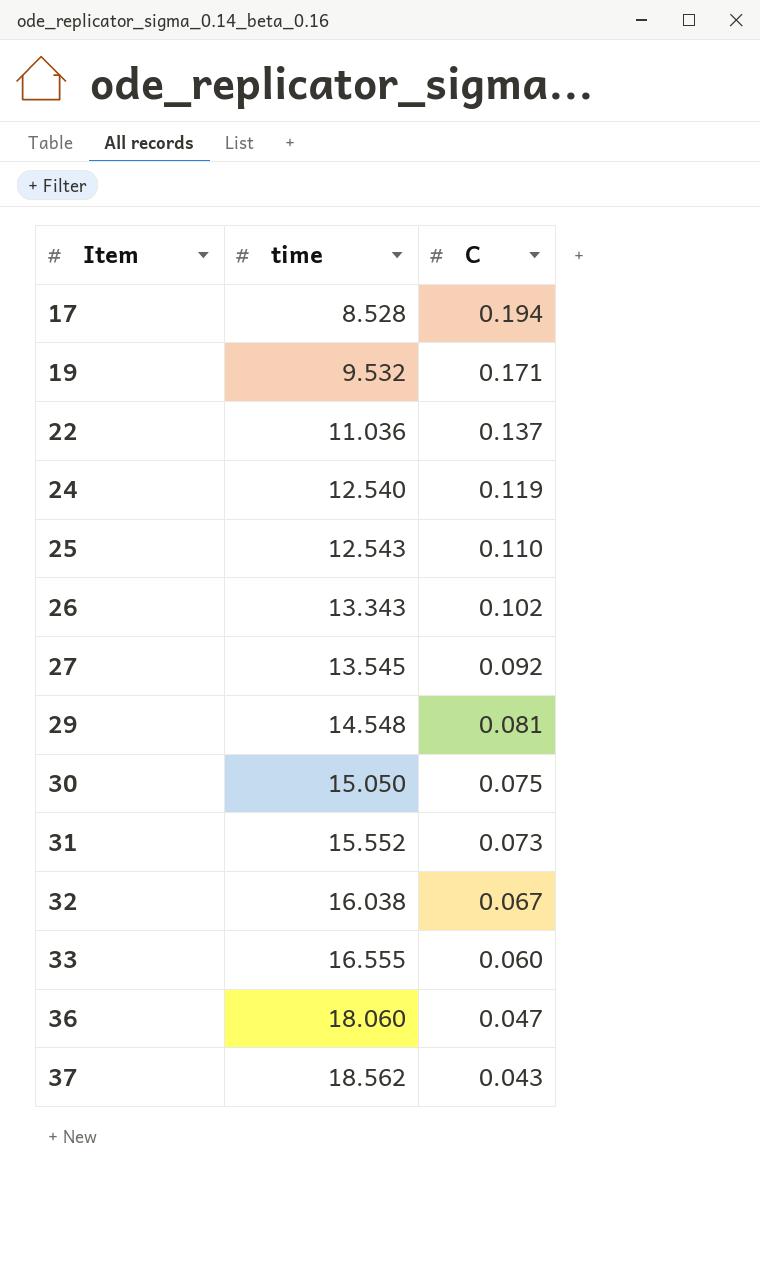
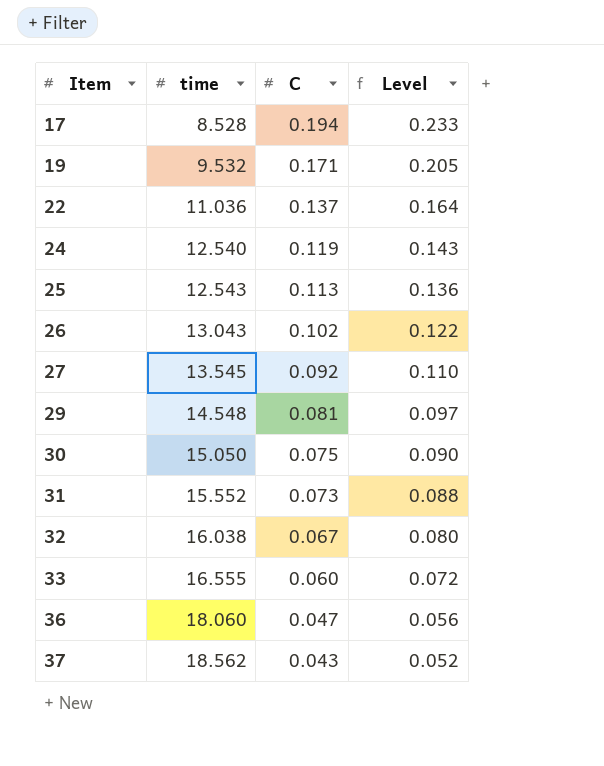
column Level | formula: none -> [C] * 1.2
25 | C: 0.110 -> 0.113
26 | time: 13.343 -> 13.043

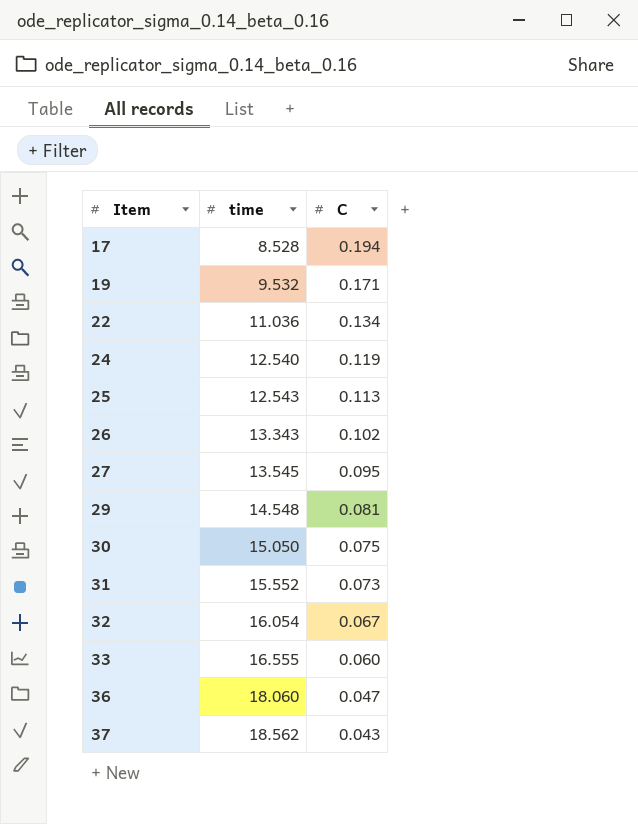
column Level | formula: [C] * 1.2 -> none
22 | C: 0.137 -> 0.134
26 | time: 13.043 -> 13.343
27 | C: 0.092 -> 0.095
32 | time: 16.038 -> 16.054

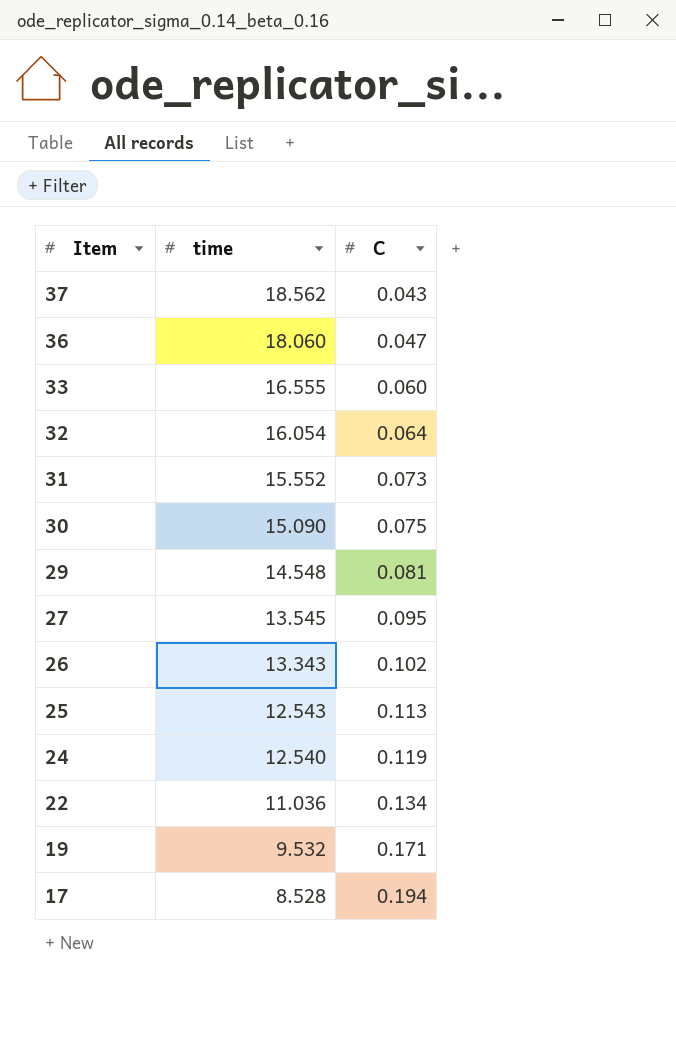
row order: Item ascending -> Item descending
32 | C: 0.067 -> 0.064
30 | time: 15.050 -> 15.090

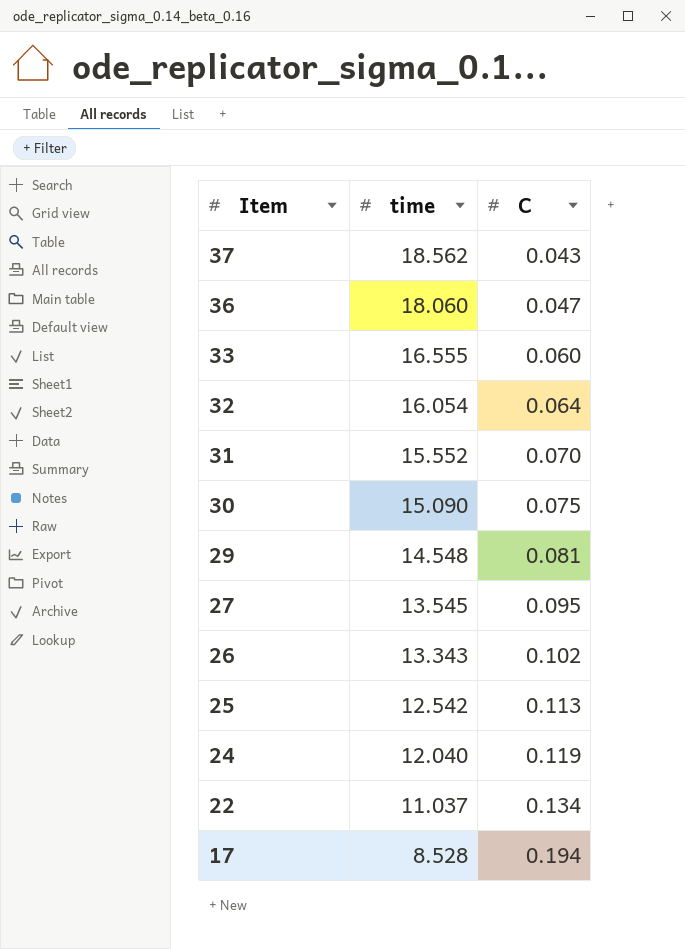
row 19: 9.532 | 0.171 -> none
31 | C: 0.073 -> 0.070
25 | time: 12.543 -> 12.542
24 | time: 12.540 -> 12.040
22 | time: 11.036 -> 11.037

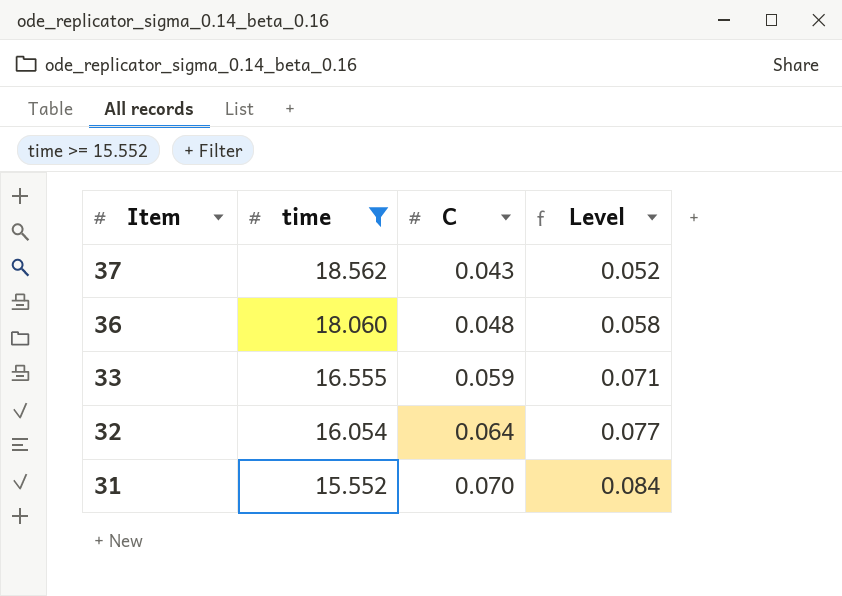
filter: none -> time >= 15.552
column Level | formula: none -> [C] * 1.2
36 | C: 0.047 -> 0.048
33 | C: 0.060 -> 0.059

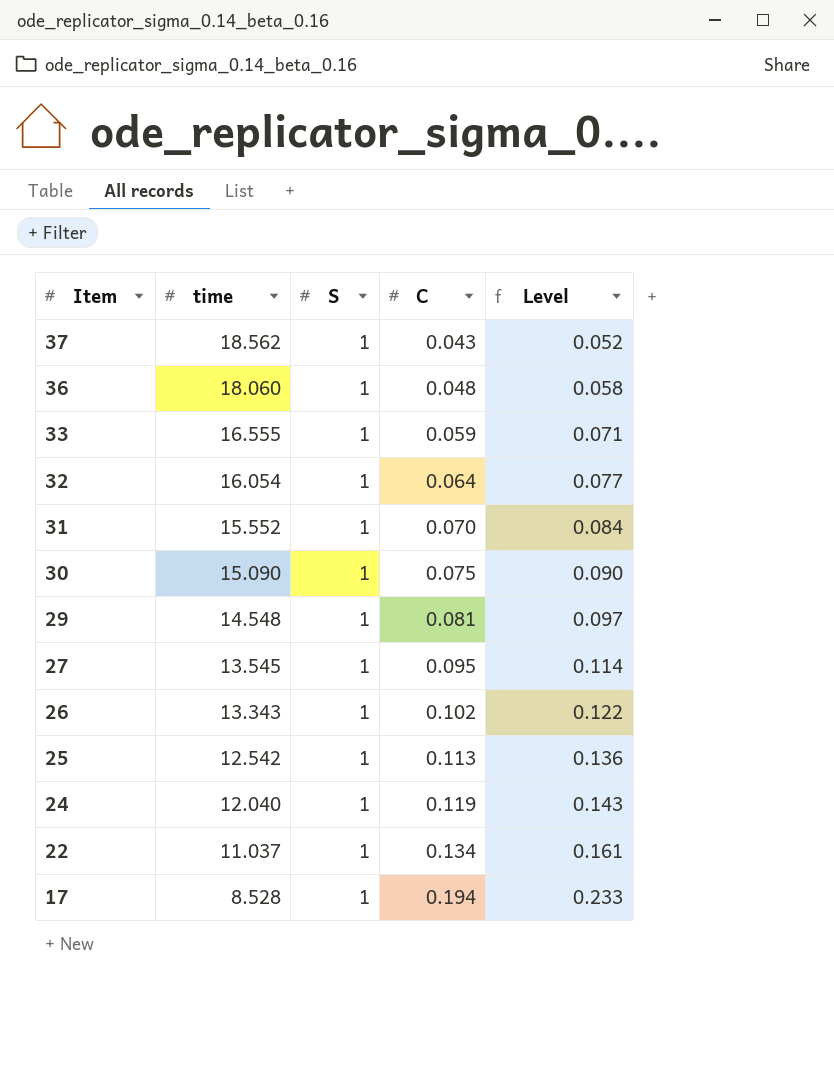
filter: time >= 15.552 -> none
column S | position: none -> 3

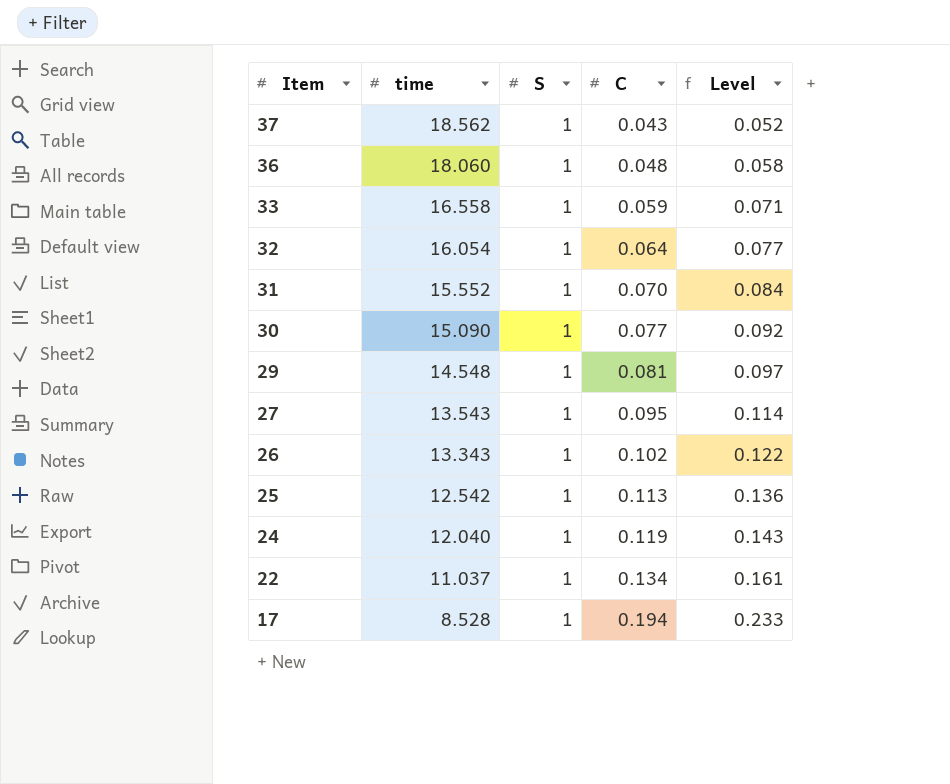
33 | time: 16.555 -> 16.558
30 | C: 0.075 -> 0.077
30 | Level: 0.090 -> 0.092
27 | time: 13.545 -> 13.543

